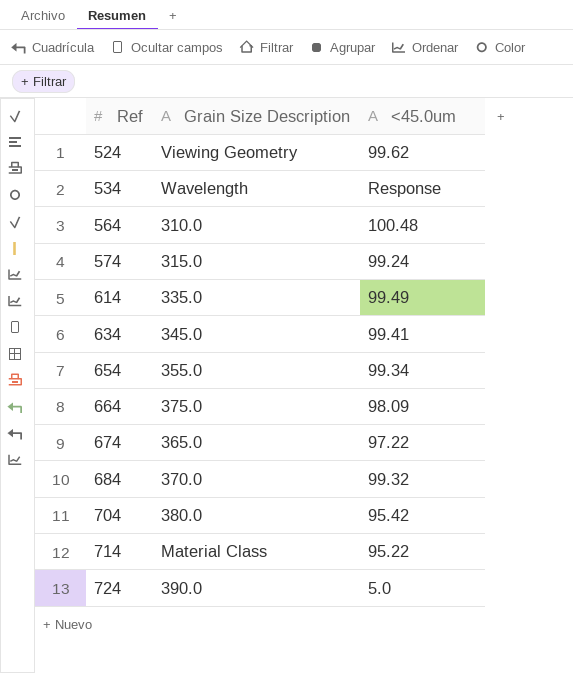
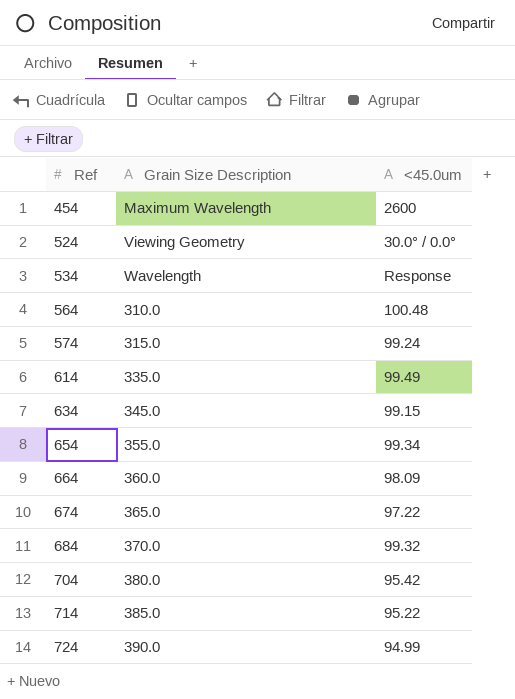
row 454: none -> Maximum Wavelength | 2600
524 | <45.0um: 99.62 -> 30.0° / 0.0°
634 | <45.0um: 99.41 -> 99.15
664 | Grain Size Description: 375.0 -> 360.0
714 | Grain Size Description: Material Class -> 385.0
724 | <45.0um: 5.0 -> 94.99

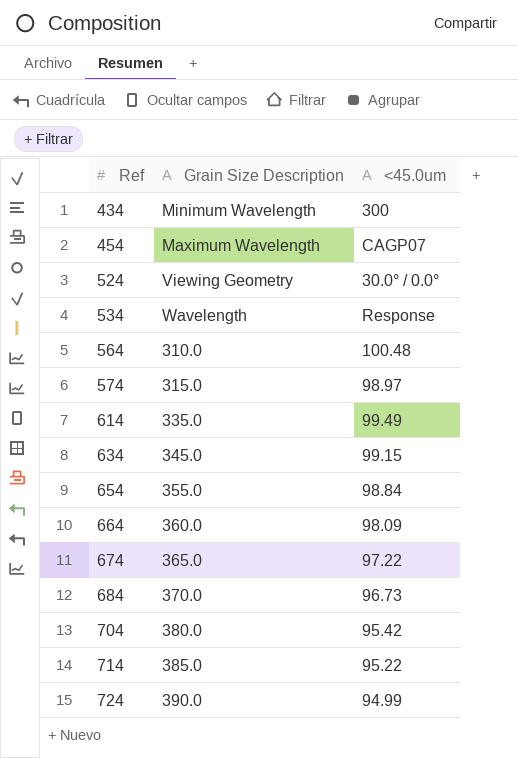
row 434: none -> Minimum Wavelength | 300
454 | <45.0um: 2600 -> CAGP07
574 | <45.0um: 99.24 -> 98.97
654 | <45.0um: 99.34 -> 98.84
684 | <45.0um: 99.32 -> 96.73

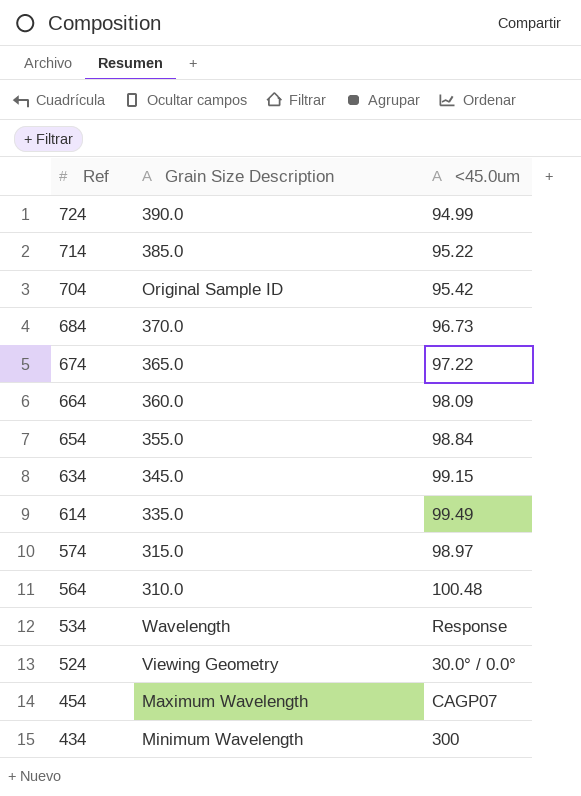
row order: Ref ascending -> Ref descending
704 | Grain Size Description: 380.0 -> Original Sample ID

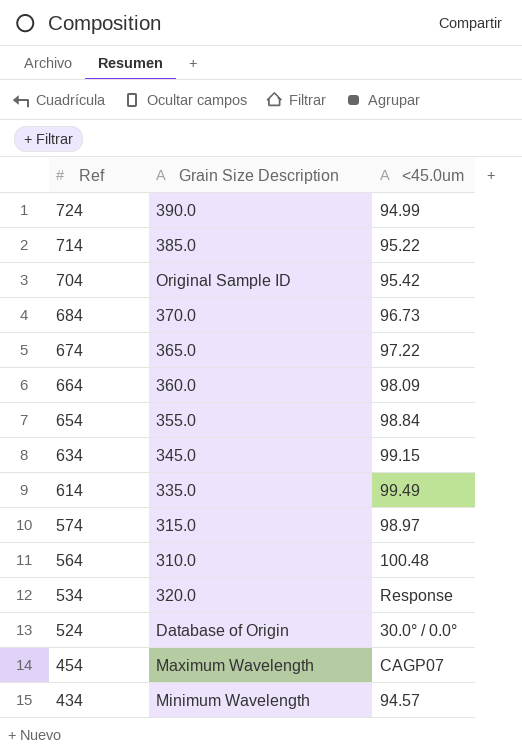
534 | Grain Size Description: Wavelength -> 320.0
524 | Grain Size Description: Viewing Geometry -> Database of Origin
434 | <45.0um: 300 -> 94.57

